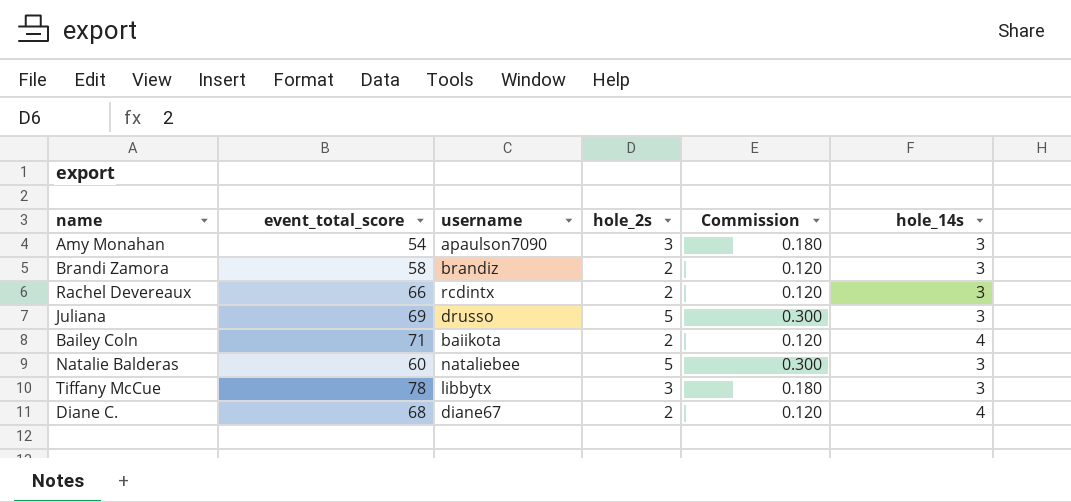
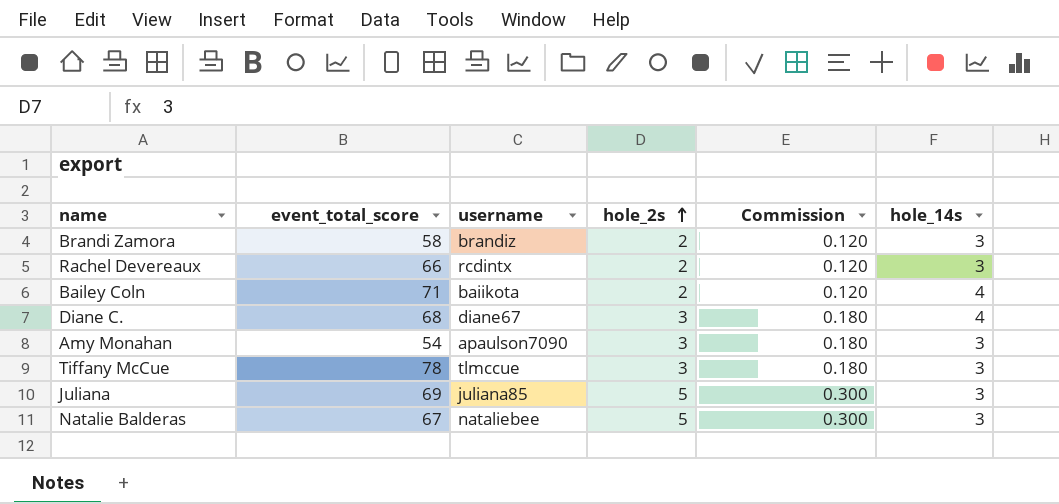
row order: none -> hole_2s ascending
Diane C. | hole_2s: 2 -> 3
Diane C. | Commission: 0.120 -> 0.180
Tiffany McCue | username: libbytx -> tlmccue
Juliana | username: drusso -> juliana85
Natalie Balderas | event_total_score: 60 -> 67

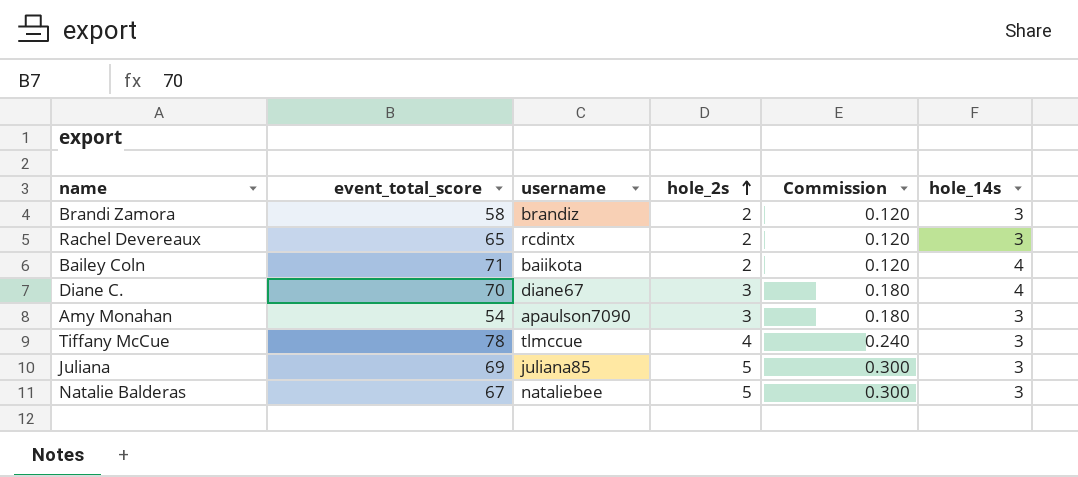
Rachel Devereaux | event_total_score: 66 -> 65
Diane C. | event_total_score: 68 -> 70
Tiffany McCue | hole_2s: 3 -> 4
Tiffany McCue | Commission: 0.180 -> 0.240

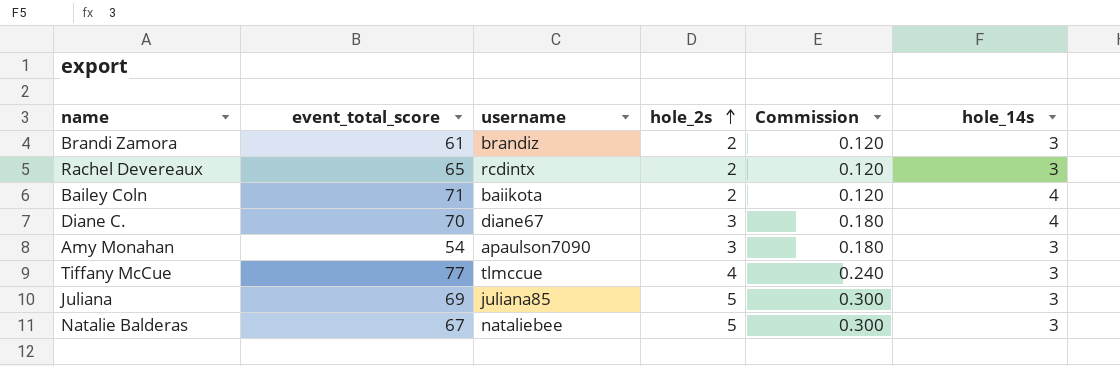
Brandi Zamora | event_total_score: 58 -> 61
Tiffany McCue | event_total_score: 78 -> 77

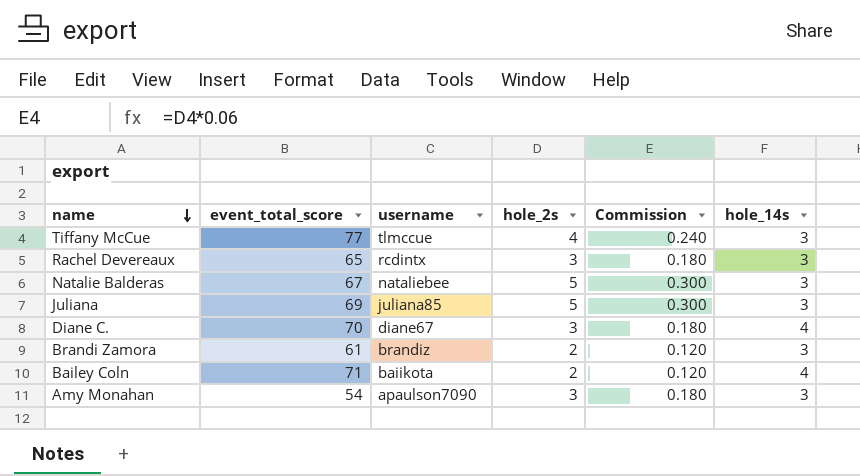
row order: hole_2s ascending -> name descending
Rachel Devereaux | hole_2s: 2 -> 3
Rachel Devereaux | Commission: 0.120 -> 0.180

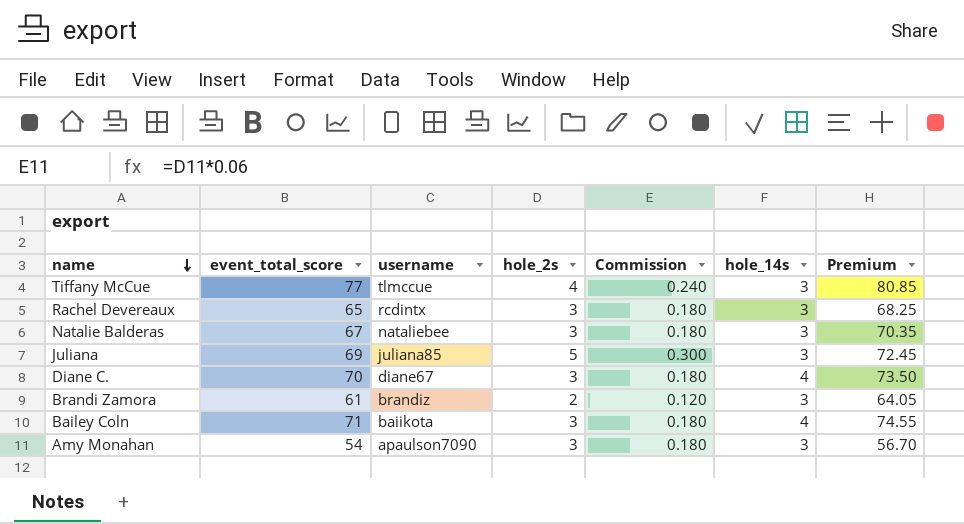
column Premium | formula: none -> [event_total_score] * 1.05
Natalie Balderas | hole_2s: 5 -> 3
Natalie Balderas | Commission: 0.300 -> 0.180
Bailey Coln | hole_2s: 2 -> 3
Bailey Coln | Commission: 0.120 -> 0.180

